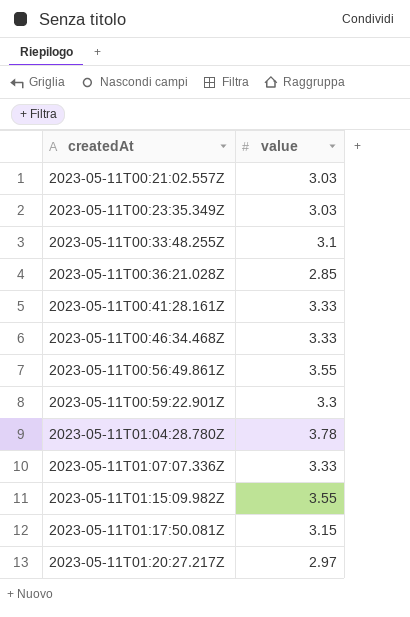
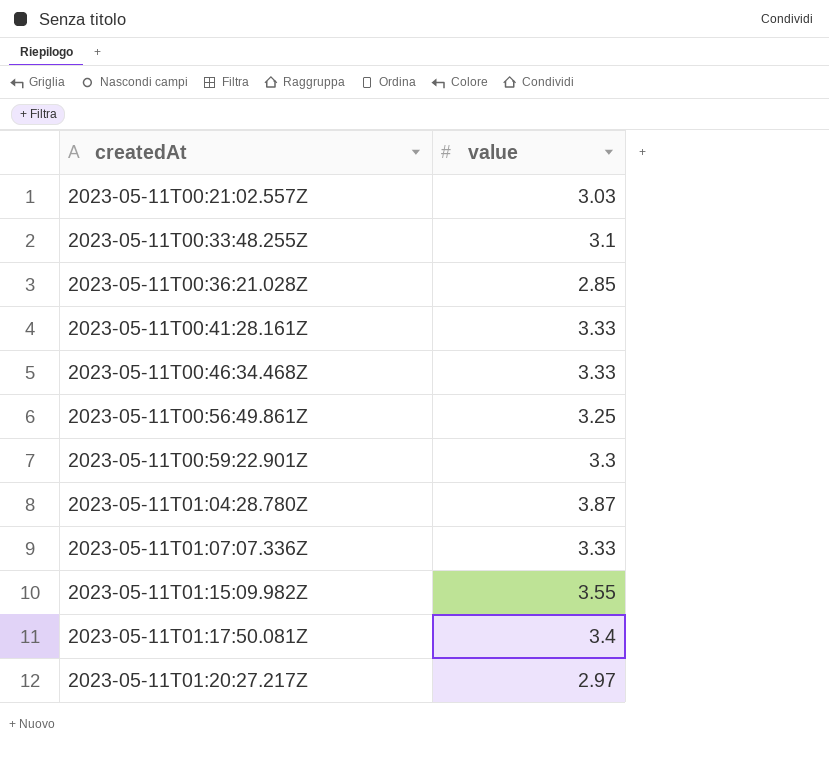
row 2023-05-11T00:23:35.349Z: 3.03 -> none
2023-05-11T00:56:49.861Z | value: 3.55 -> 3.25
2023-05-11T01:04:28.780Z | value: 3.78 -> 3.87
2023-05-11T01:17:50.081Z | value: 3.15 -> 3.4

